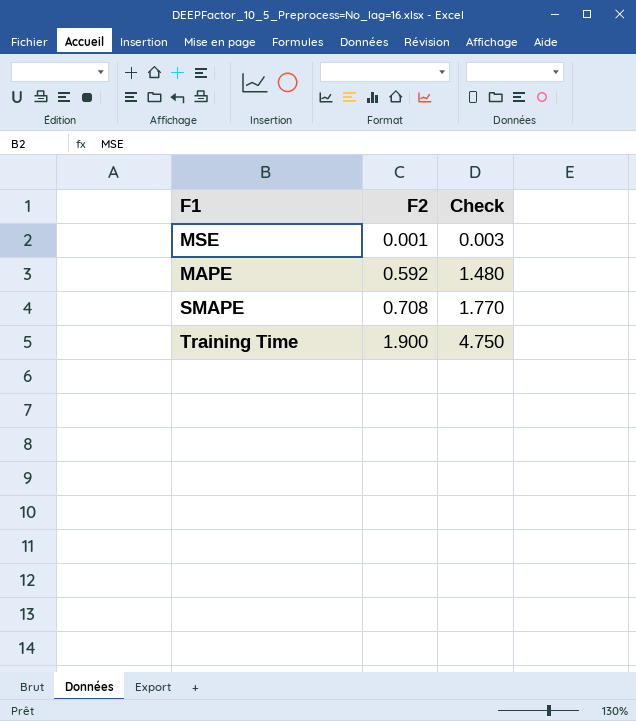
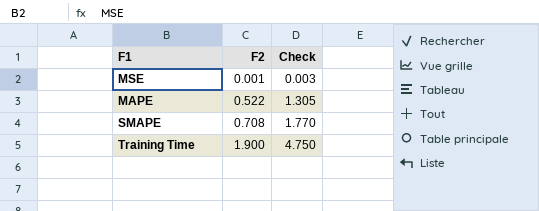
MAPE | F2: 0.592 -> 0.522
MAPE | Check: 1.480 -> 1.305

